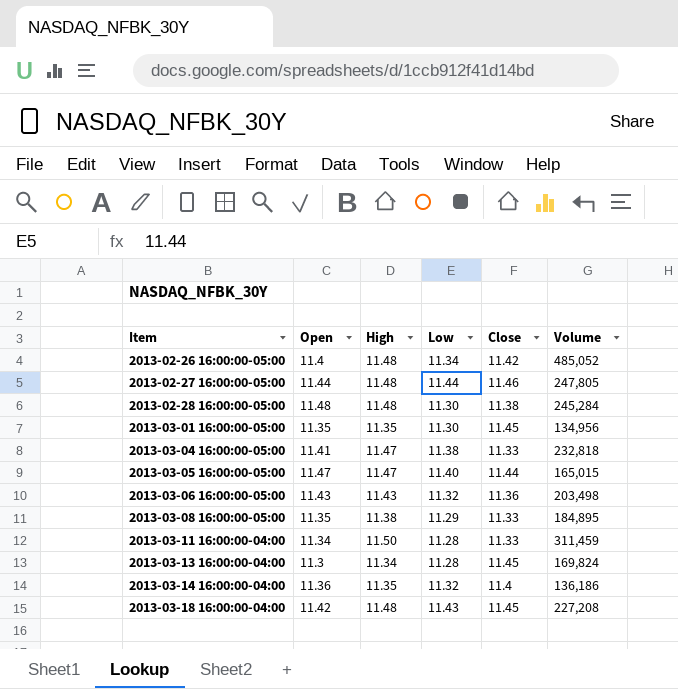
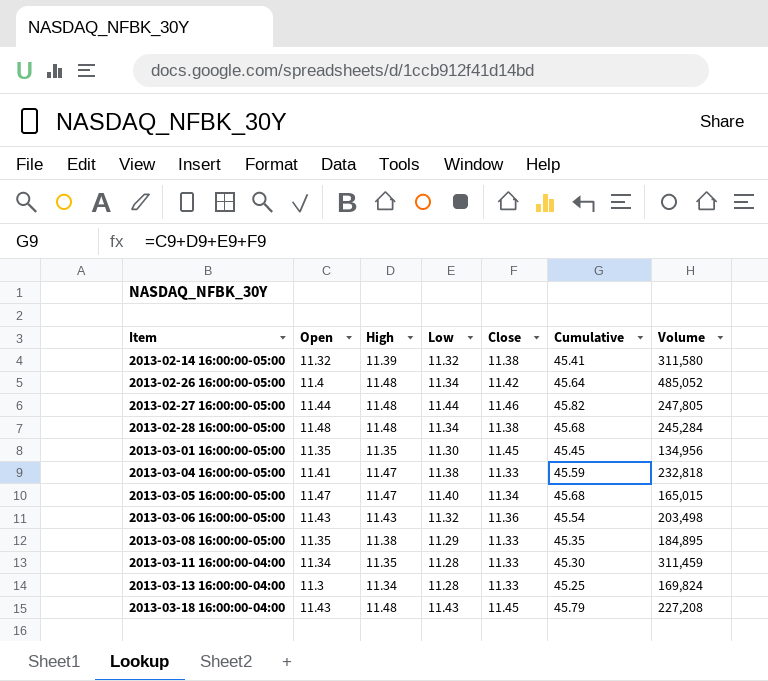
column Cumulative | formula: none -> [Open] + [High] + [Low] + [Close]
row 2013-03-14 16:00:00-04:00: 11.36 | 11.35 | 11.32 | 11.4 | 136,186 -> none
row 2013-02-14 16:00:00-05:00: none -> 11.32 | 11.39 | 11.32 | 11.38 | 45.41 | 311,580
2013-02-28 16:00:00-05:00 | Low: 11.30 -> 11.34
2013-03-05 16:00:00-05:00 | Close: 11.44 -> 11.34
2013-03-11 16:00:00-04:00 | High: 11.50 -> 11.35
2013-03-13 16:00:00-04:00 | Close: 11.45 -> 11.33
2013-03-18 16:00:00-04:00 | Open: 11.42 -> 11.43

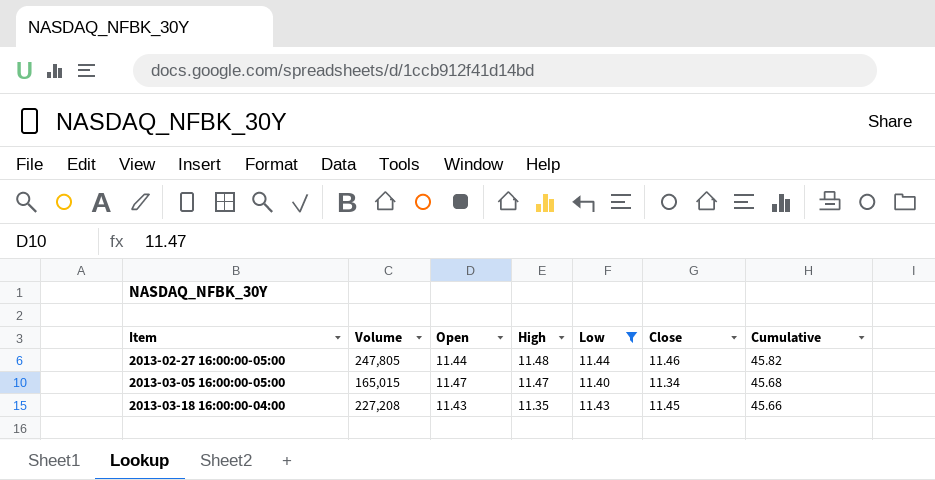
filter: none -> Low >= 11.40
column Volume | position: 7 -> 2
2013-03-18 16:00:00-04:00 | High: 11.48 -> 11.35
2013-03-18 16:00:00-04:00 | Cumulative: 45.79 -> 45.66

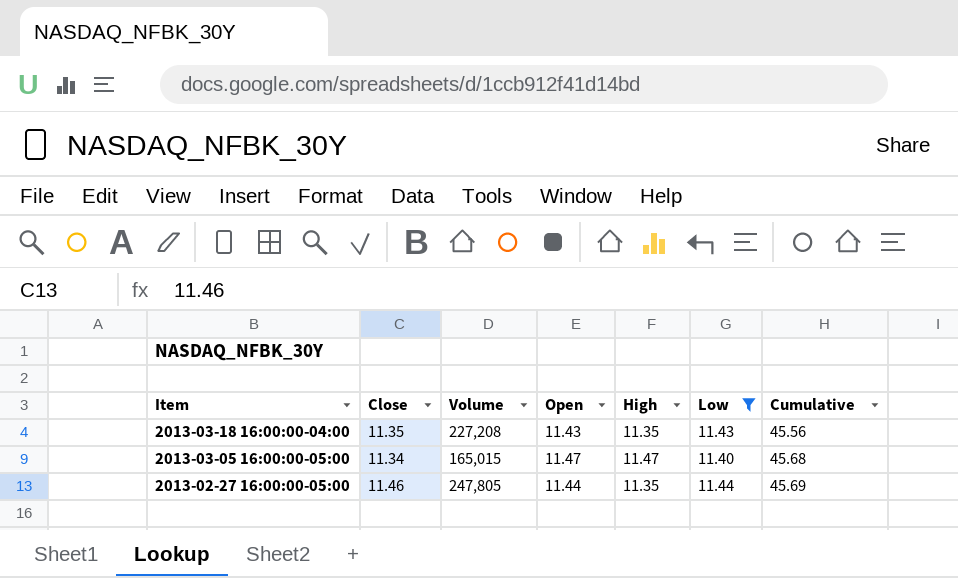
row order: Item ascending -> Item descending
column Close | position: 6 -> 2
2013-03-18 16:00:00-04:00 | Close: 11.45 -> 11.35
2013-03-18 16:00:00-04:00 | Cumulative: 45.66 -> 45.56
2013-02-27 16:00:00-05:00 | High: 11.48 -> 11.35
2013-02-27 16:00:00-05:00 | Cumulative: 45.82 -> 45.69

